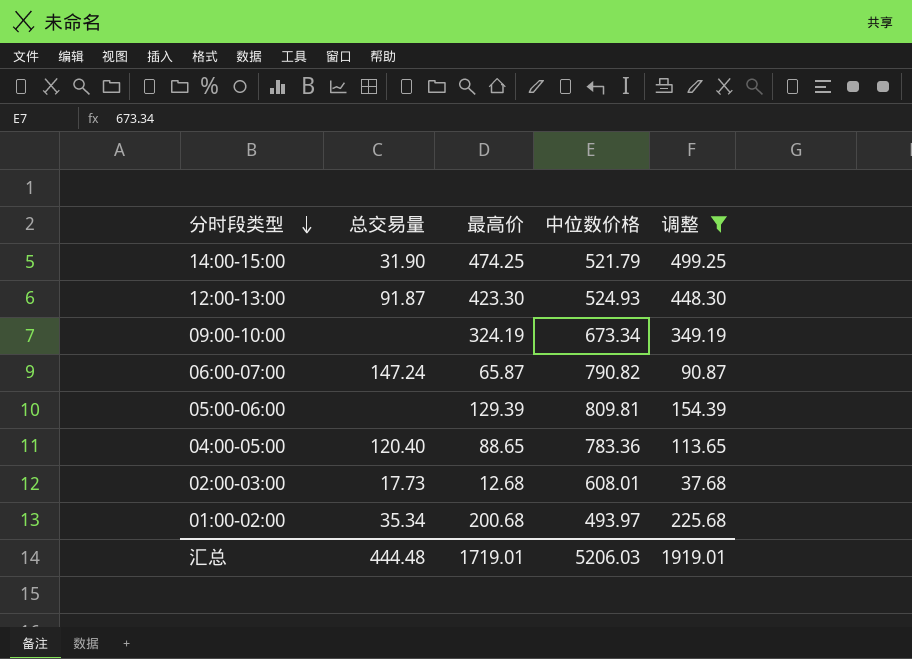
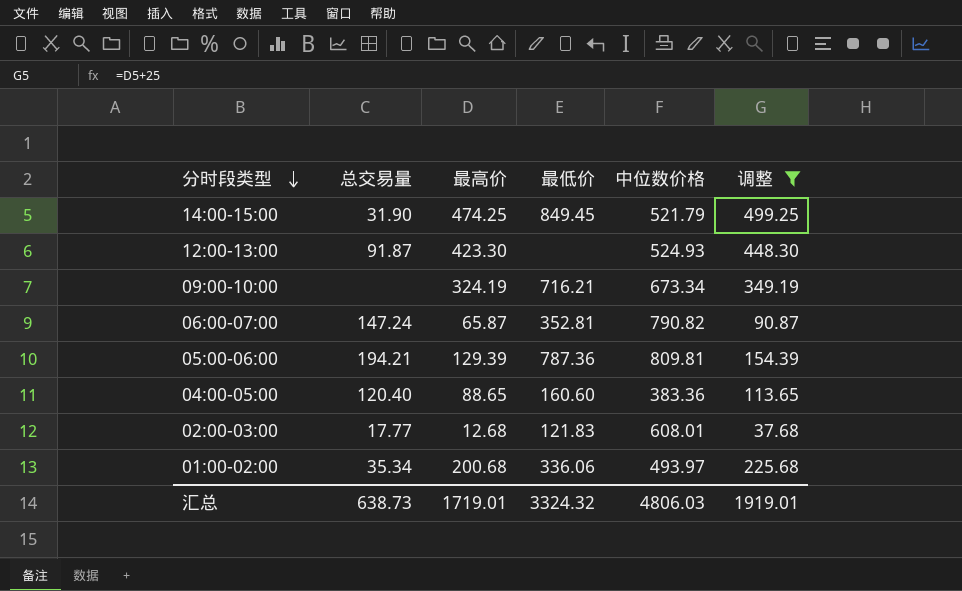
column 最低价 | position: none -> 4
05:00-06:00 | 总交易量: none -> 194.21
04:00-05:00 | 中位数价格: 783.36 -> 383.36
02:00-03:00 | 总交易量: 17.73 -> 17.77
汇总 | 总交易量: 444.48 -> 638.73
汇总 | 中位数价格: 5206.03 -> 4806.03

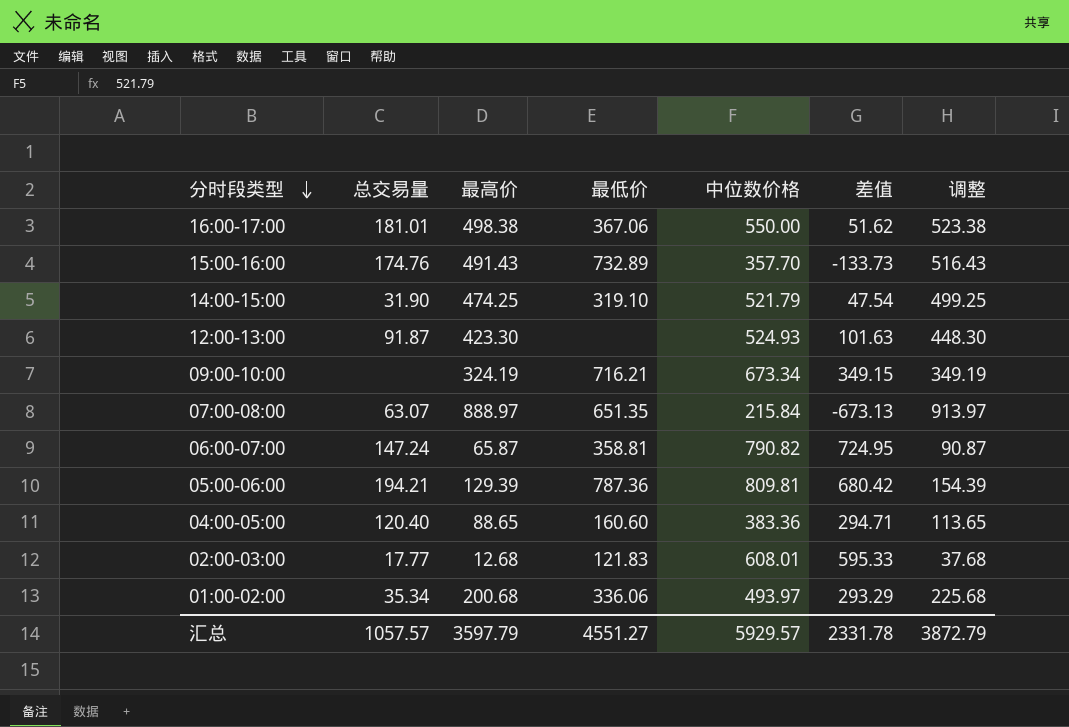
filter: 调整 <= 499.25 -> none
column 差值 | formula: none -> [中位数价格] - [最高价]
14:00-15:00 | 最低价: 849.45 -> 319.10
06:00-07:00 | 最低价: 352.81 -> 358.81
汇总 | 总交易量: 638.73 -> 1057.57
汇总 | 最高价: 1719.01 -> 3597.79
汇总 | 最低价: 3324.32 -> 4551.27
汇总 | 中位数价格: 4806.03 -> 5929.57
汇总 | 调整: 1919.01 -> 3872.79

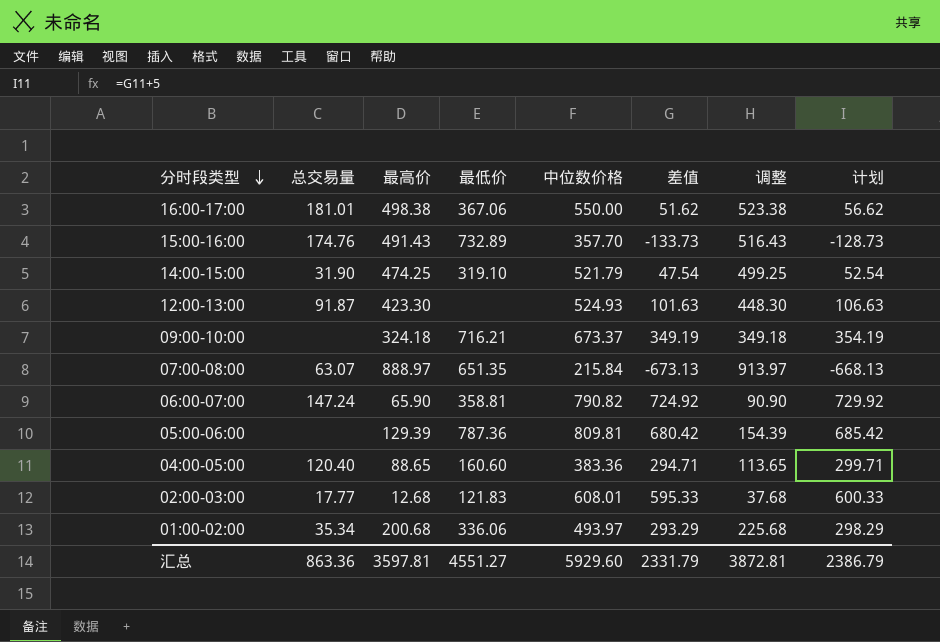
column 计划 | formula: none -> [差值] + 5
09:00-10:00 | 最高价: 324.19 -> 324.18
09:00-10:00 | 中位数价格: 673.34 -> 673.37
09:00-10:00 | 差值: 349.15 -> 349.19
09:00-10:00 | 调整: 349.19 -> 349.18
06:00-07:00 | 最高价: 65.87 -> 65.90
06:00-07:00 | 差值: 724.95 -> 724.92
06:00-07:00 | 调整: 90.87 -> 90.90
05:00-06:00 | 总交易量: 194.21 -> none
汇总 | 总交易量: 1057.57 -> 863.36
汇总 | 最高价: 3597.79 -> 3597.81
汇总 | 中位数价格: 5929.57 -> 5929.60
汇总 | 差值: 2331.78 -> 2331.79
汇总 | 调整: 3872.79 -> 3872.81

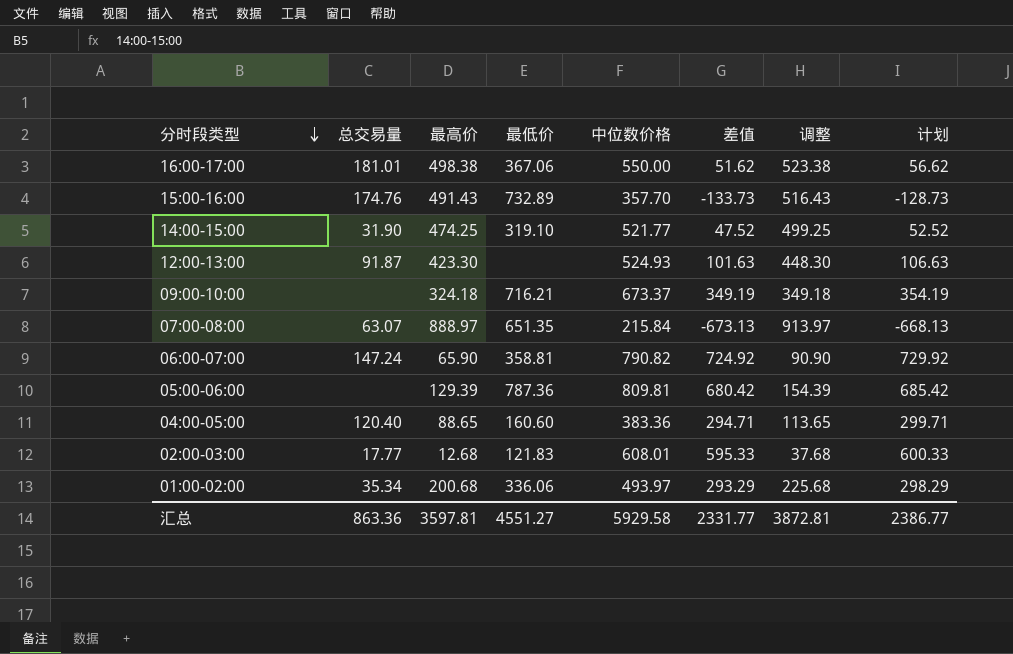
14:00-15:00 | 中位数价格: 521.79 -> 521.77
14:00-15:00 | 差值: 47.54 -> 47.52
14:00-15:00 | 计划: 52.54 -> 52.52
汇总 | 中位数价格: 5929.60 -> 5929.58
汇总 | 差值: 2331.79 -> 2331.77
汇总 | 计划: 2386.79 -> 2386.77

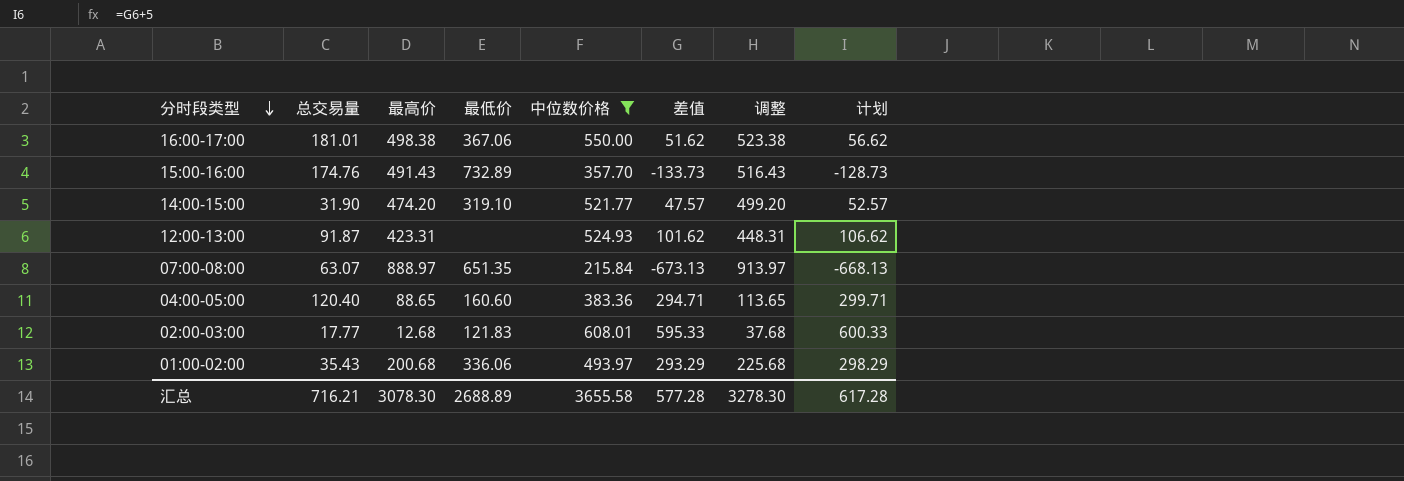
filter: none -> 中位数价格 <= 608.01
14:00-15:00 | 最高价: 474.25 -> 474.20
14:00-15:00 | 差值: 47.52 -> 47.57
14:00-15:00 | 调整: 499.25 -> 499.20
14:00-15:00 | 计划: 52.52 -> 52.57
12:00-13:00 | 最高价: 423.30 -> 423.31
12:00-13:00 | 差值: 101.63 -> 101.62
12:00-13:00 | 调整: 448.30 -> 448.31
12:00-13:00 | 计划: 106.63 -> 106.62
01:00-02:00 | 总交易量: 35.34 -> 35.43
汇总 | 总交易量: 863.36 -> 716.21
汇总 | 最高价: 3597.81 -> 3078.30
汇总 | 最低价: 4551.27 -> 2688.89
汇总 | 中位数价格: 5929.58 -> 3655.58
汇总 | 差值: 2331.77 -> 577.28
汇总 | 调整: 3872.81 -> 3278.30
汇总 | 计划: 2386.77 -> 617.28

